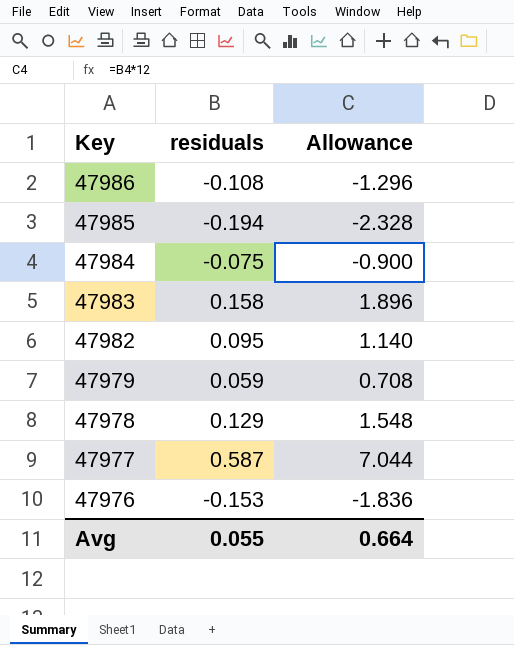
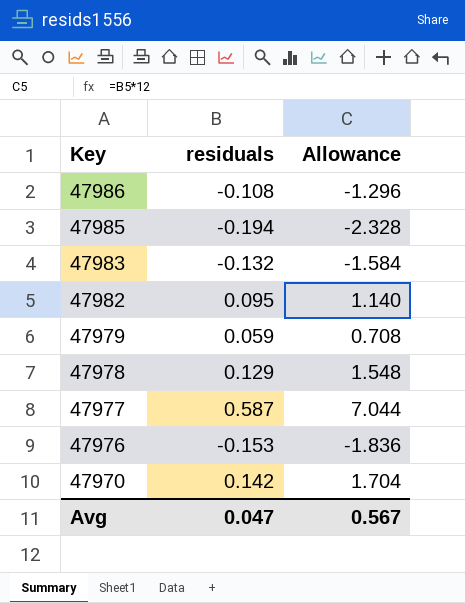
row 47984: -0.075 | -0.900 -> none
47983 | residuals: 0.158 -> -0.132
47983 | Allowance: 1.896 -> -1.584
row 47970: none -> 0.142 | 1.704
Avg | residuals: 0.055 -> 0.047
Avg | Allowance: 0.664 -> 0.567

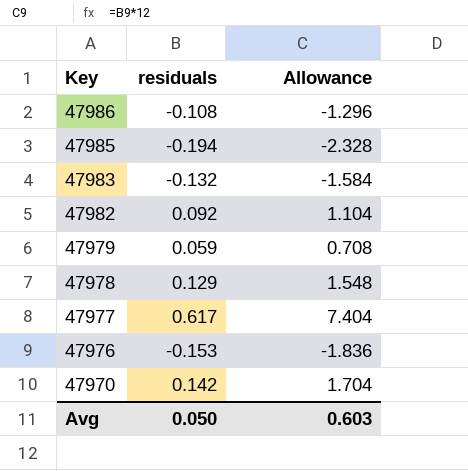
47982 | residuals: 0.095 -> 0.092
47982 | Allowance: 1.140 -> 1.104
47977 | residuals: 0.587 -> 0.617
47977 | Allowance: 7.044 -> 7.404
Avg | residuals: 0.047 -> 0.050
Avg | Allowance: 0.567 -> 0.603

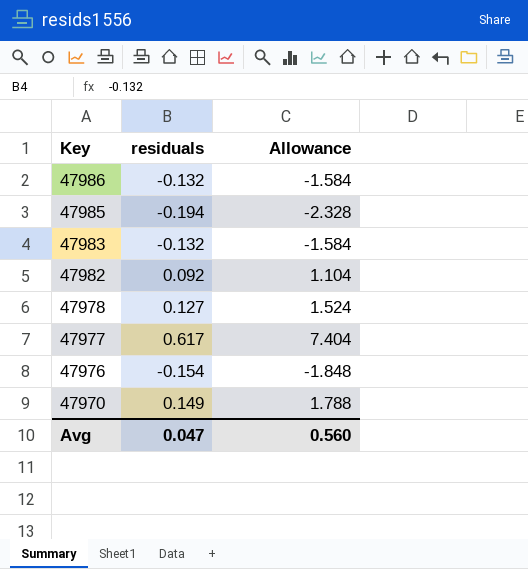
row 47979: 0.059 | 0.708 -> none
47986 | residuals: -0.108 -> -0.132
47986 | Allowance: -1.296 -> -1.584
47978 | residuals: 0.129 -> 0.127
47978 | Allowance: 1.548 -> 1.524
47976 | residuals: -0.153 -> -0.154
47976 | Allowance: -1.836 -> -1.848
47970 | residuals: 0.142 -> 0.149
47970 | Allowance: 1.704 -> 1.788
Avg | residuals: 0.050 -> 0.047
Avg | Allowance: 0.603 -> 0.560

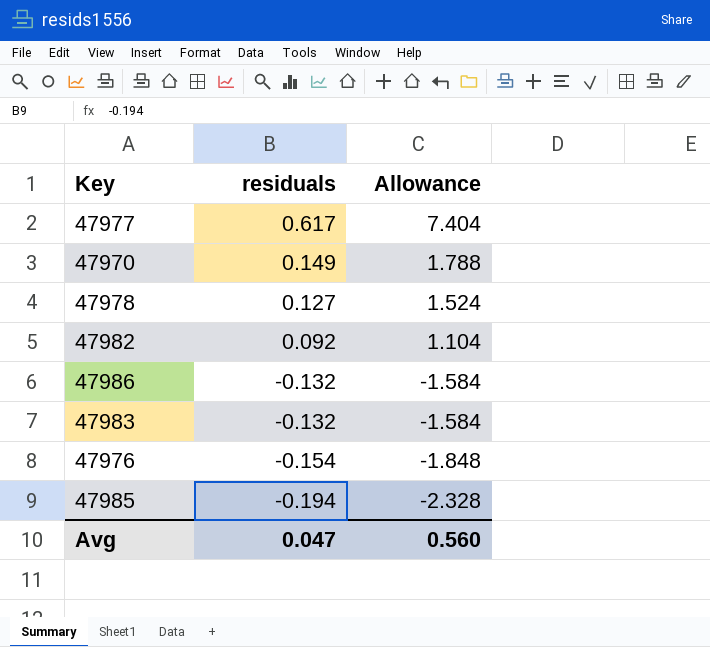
row order: Key descending -> residuals descending

